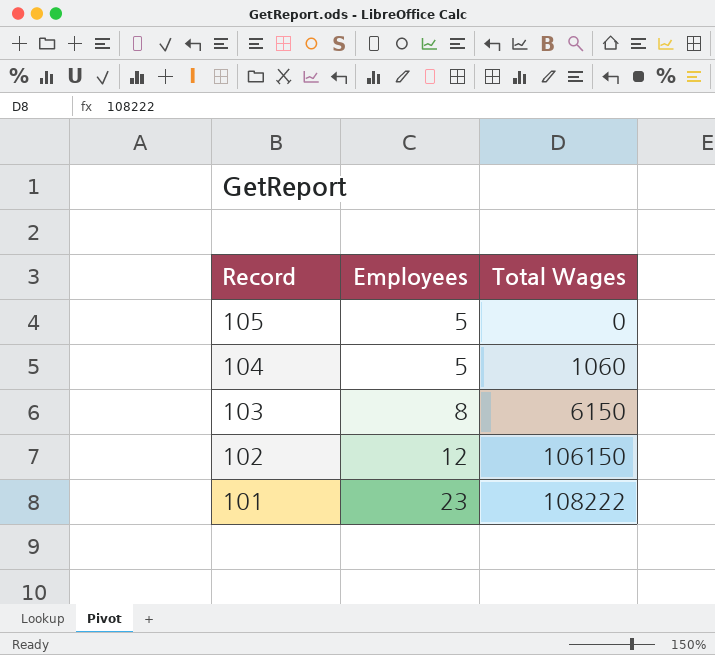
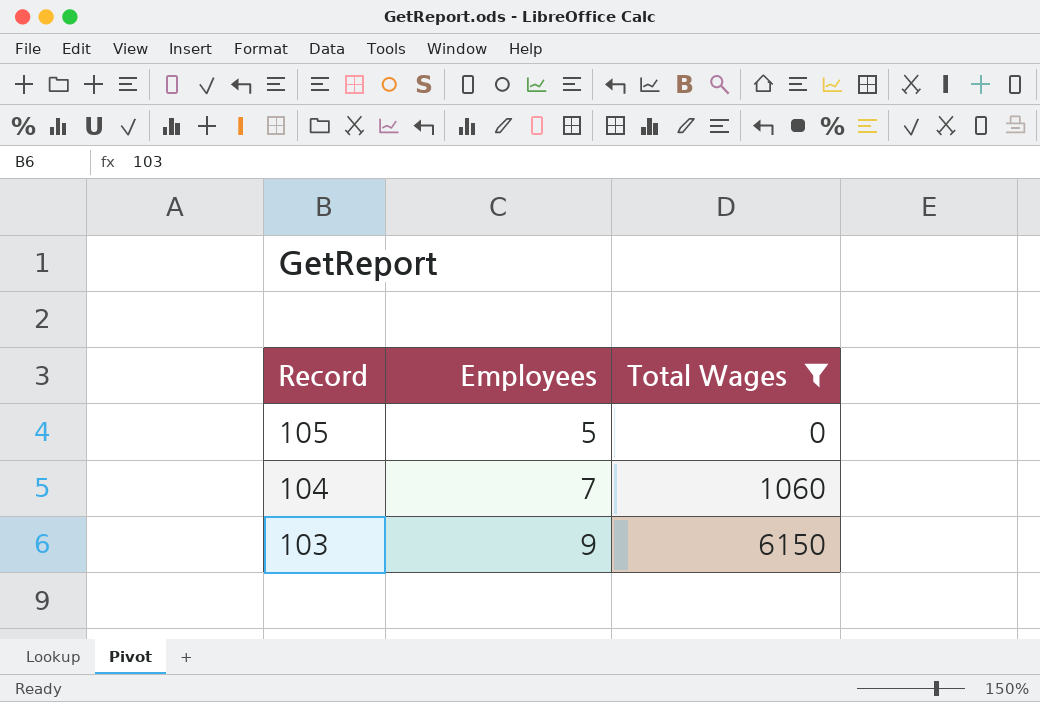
filter: none -> Total Wages <= 6150
104 | Employees: 5 -> 7
103 | Employees: 8 -> 9

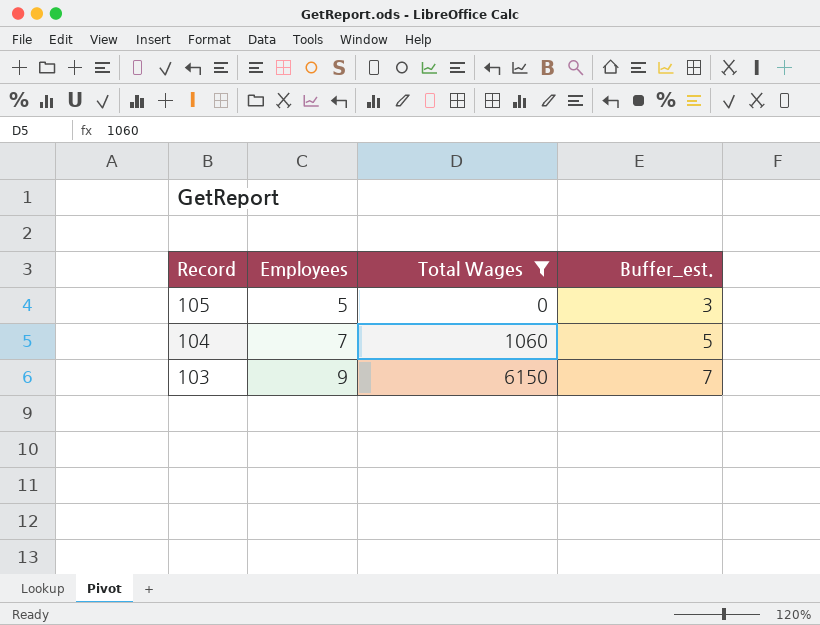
column Buffer_est. | formula: none -> [Employees] - 2

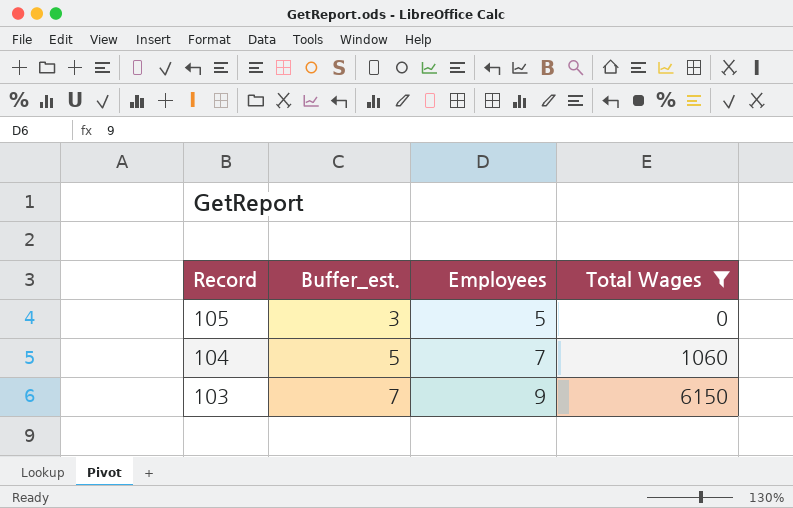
column Buffer_est. | position: 4 -> 2

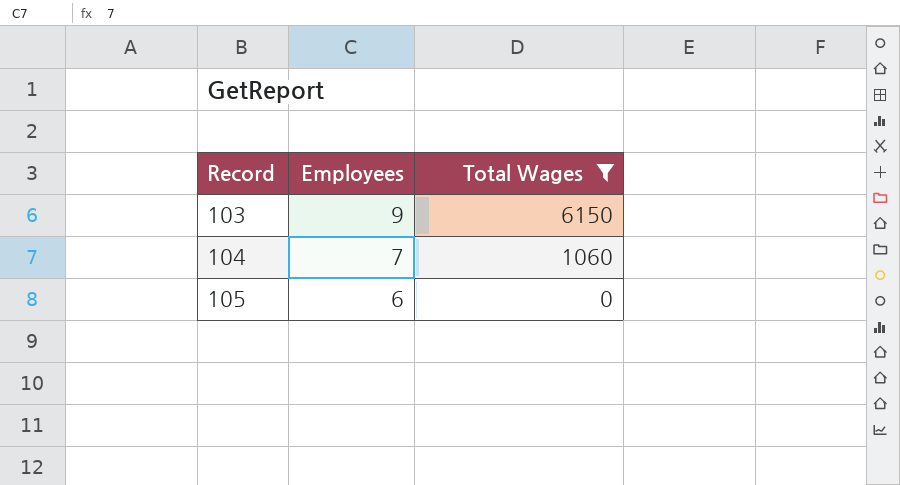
row order: Record descending -> Record ascending
column Buffer_est. | formula: [Employees] - 2 -> none
105 | Employees: 5 -> 6

